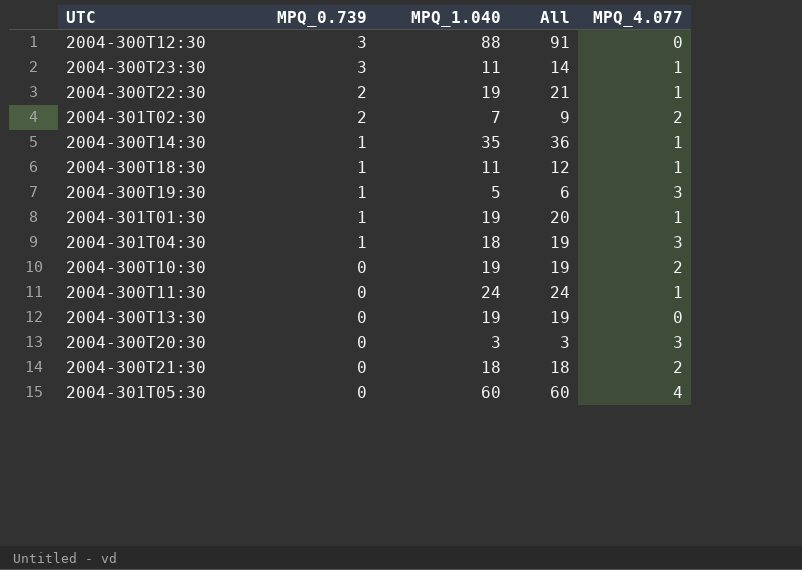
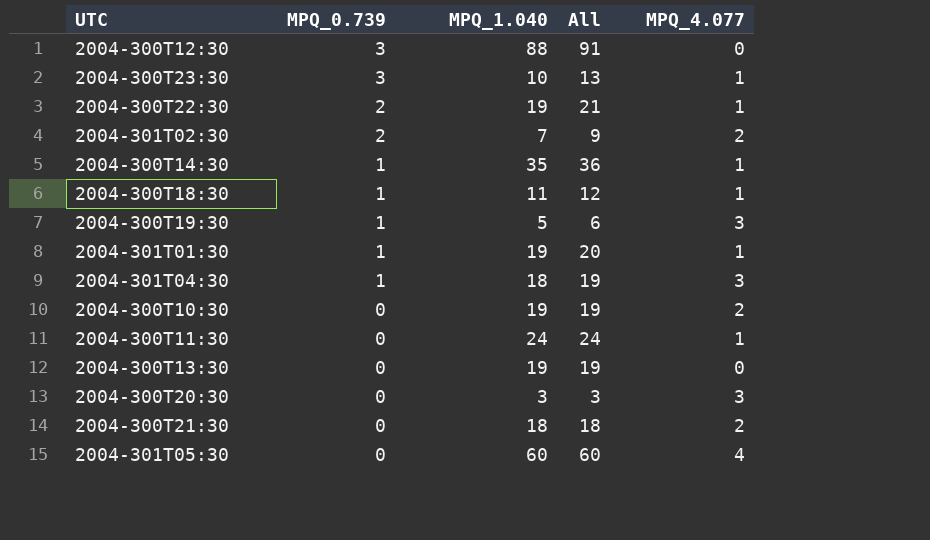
2004-300T23:30 | MPQ_1.040: 11 -> 10
2004-300T23:30 | All: 14 -> 13

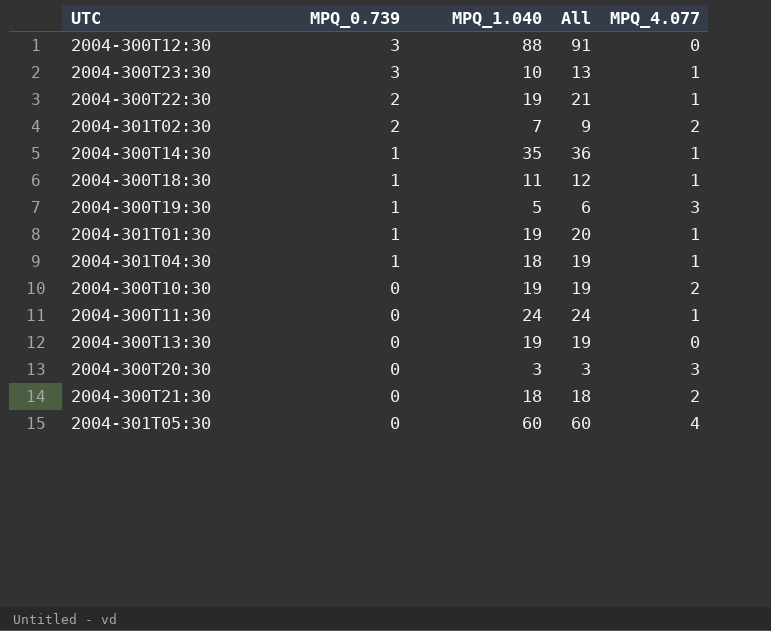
2004-301T04:30 | MPQ_4.077: 3 -> 1

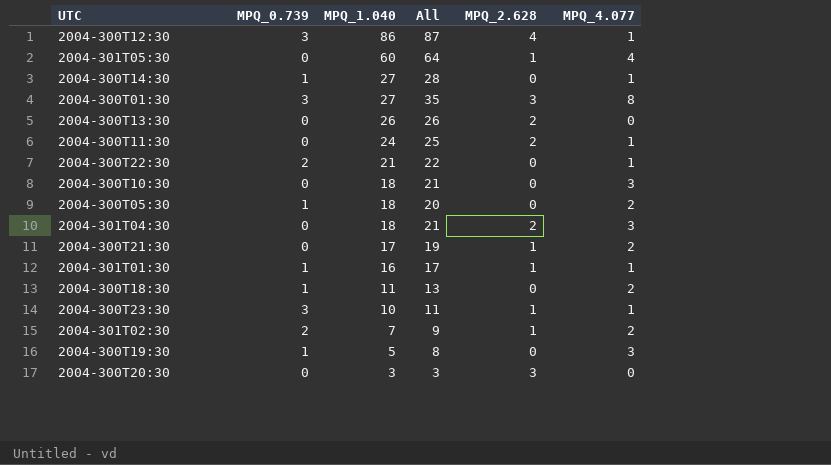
row order: MPQ_0.739 descending -> MPQ_1.040 descending
column All | formula: [MPQ_0.739] + [MPQ_1.040] -> [MPQ_1.040] + [MPQ_4.077]
column MPQ_2.628 | position: none -> 5
2004-300T12:30 | MPQ_1.040: 88 -> 86
2004-300T12:30 | MPQ_4.077: 0 -> 1
2004-300T14:30 | MPQ_1.040: 35 -> 27
row 2004-300T01:30: none -> 3 | 27 | 35 | 3 | 8
2004-300T13:30 | MPQ_1.040: 19 -> 26
2004-300T22:30 | MPQ_1.040: 19 -> 21
2004-300T10:30 | MPQ_1.040: 19 -> 18
2004-300T10:30 | MPQ_4.077: 2 -> 3
row 2004-300T05:30: none -> 1 | 18 | 20 | 0 | 2
2004-301T04:30 | MPQ_0.739: 1 -> 0
2004-301T04:30 | MPQ_4.077: 1 -> 3
2004-300T21:30 | MPQ_1.040: 18 -> 17
2004-301T01:30 | MPQ_1.040: 19 -> 16
2004-300T18:30 | MPQ_4.077: 1 -> 2
2004-300T20:30 | MPQ_4.077: 3 -> 0

